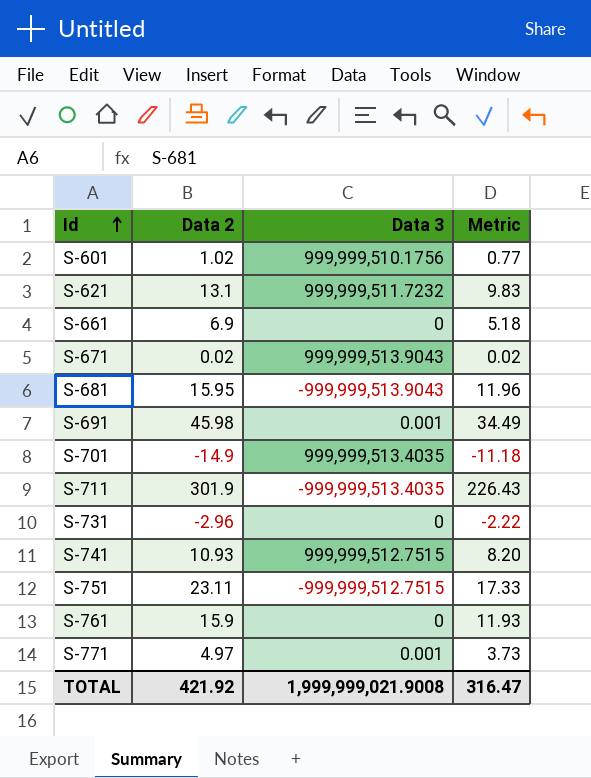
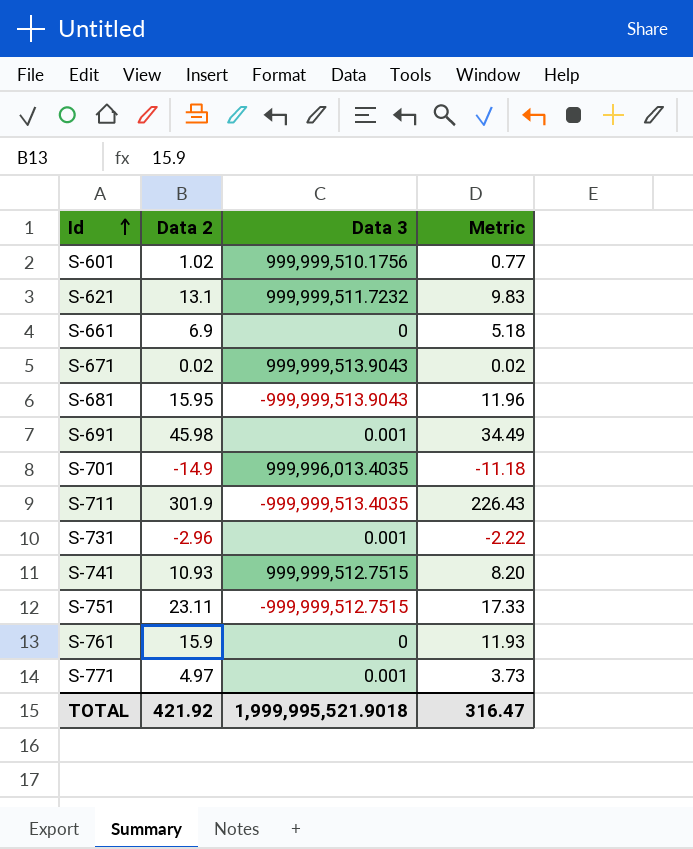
S-701 | Data 3: 999,999,513.4035 -> 999,996,013.4035
S-731 | Data 3: 0 -> 0.001
TOTAL | Data 3: 1,999,999,021.9008 -> 1,999,995,521.9018

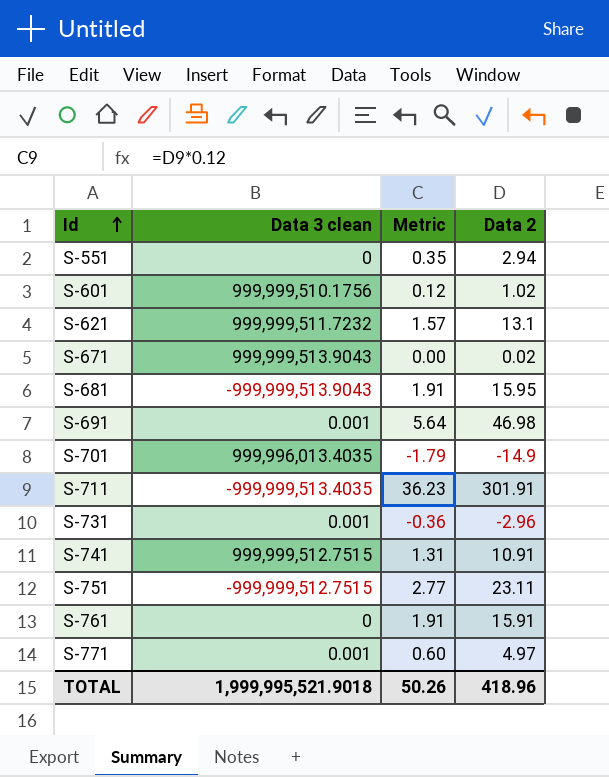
column name: Data 3 -> Data 3 clean
column Metric | formula: [Data 2] * 0.75 -> [Data 2] * 0.12
column Data 2 | position: 2 -> 4
row S-661: 6.9 | 0 | 5.18 -> none
row S-551: none -> 0 | 0.35 | 2.94
S-691 | Data 2: 45.98 -> 46.98
S-711 | Data 2: 301.9 -> 301.91
S-741 | Data 2: 10.93 -> 10.91
S-761 | Data 2: 15.9 -> 15.91
TOTAL | Metric: 316.47 -> 50.26
TOTAL | Data 2: 421.92 -> 418.96

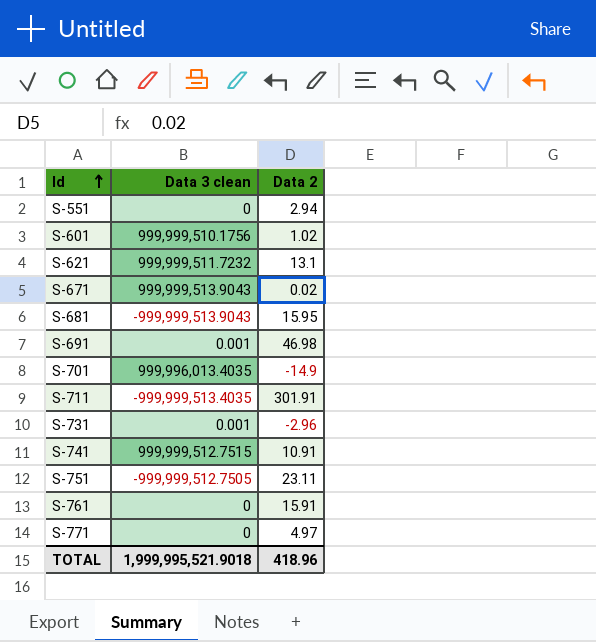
column Metric | formula: [Data 2] * 0.12 -> none
S-751 | Data 3 clean: -999,999,512.7515 -> -999,999,512.7505
S-771 | Data 3 clean: 0.001 -> 0

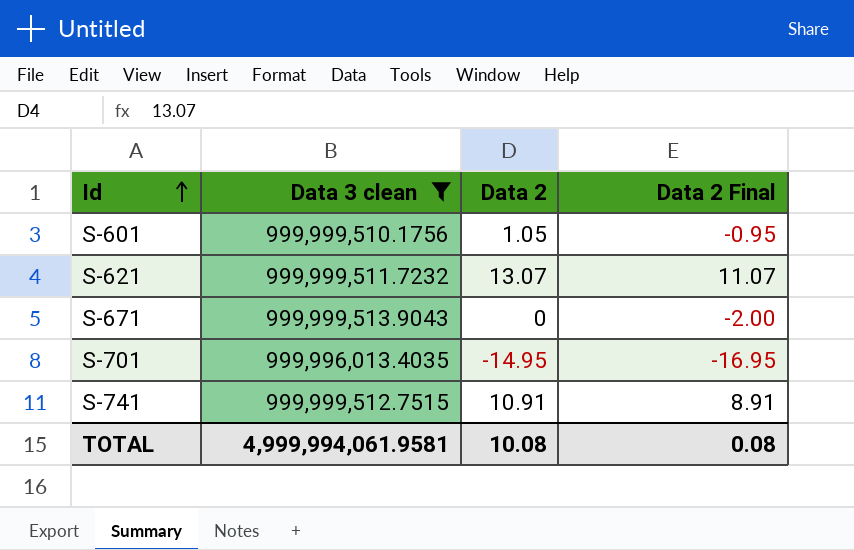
filter: none -> Data 3 clean >= 999,996,013.4035
column Data 2 Final | formula: none -> [Data 2] - 2
S-601 | Data 2: 1.02 -> 1.05
S-621 | Data 2: 13.1 -> 13.07
S-671 | Data 2: 0.02 -> 0
S-701 | Data 2: -14.9 -> -14.95
TOTAL | Data 3 clean: 1,999,995,521.9018 -> 4,999,994,061.9581
TOTAL | Data 2: 418.96 -> 10.08

